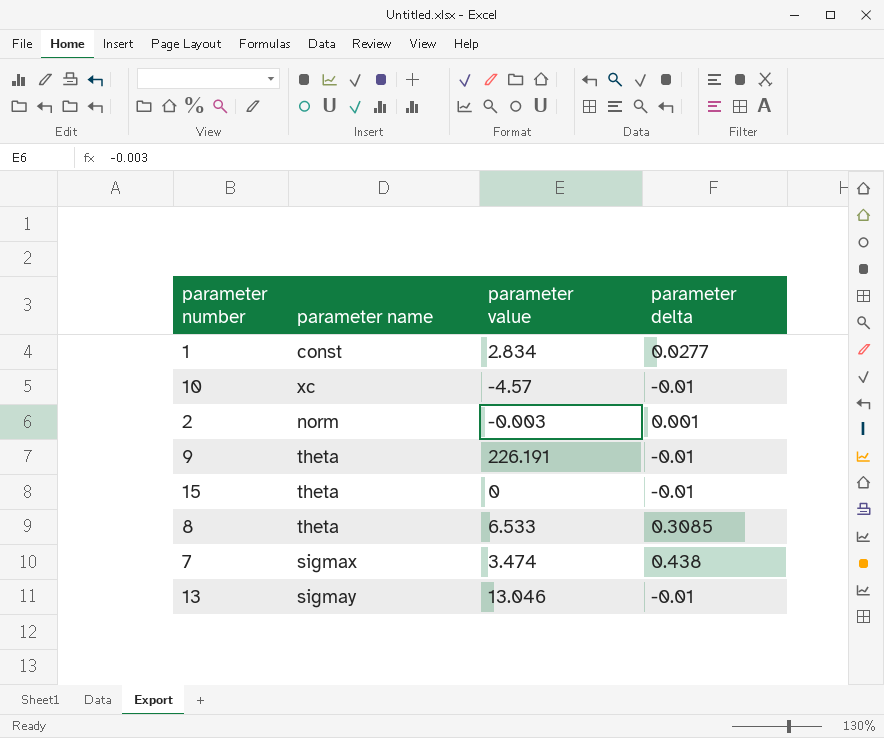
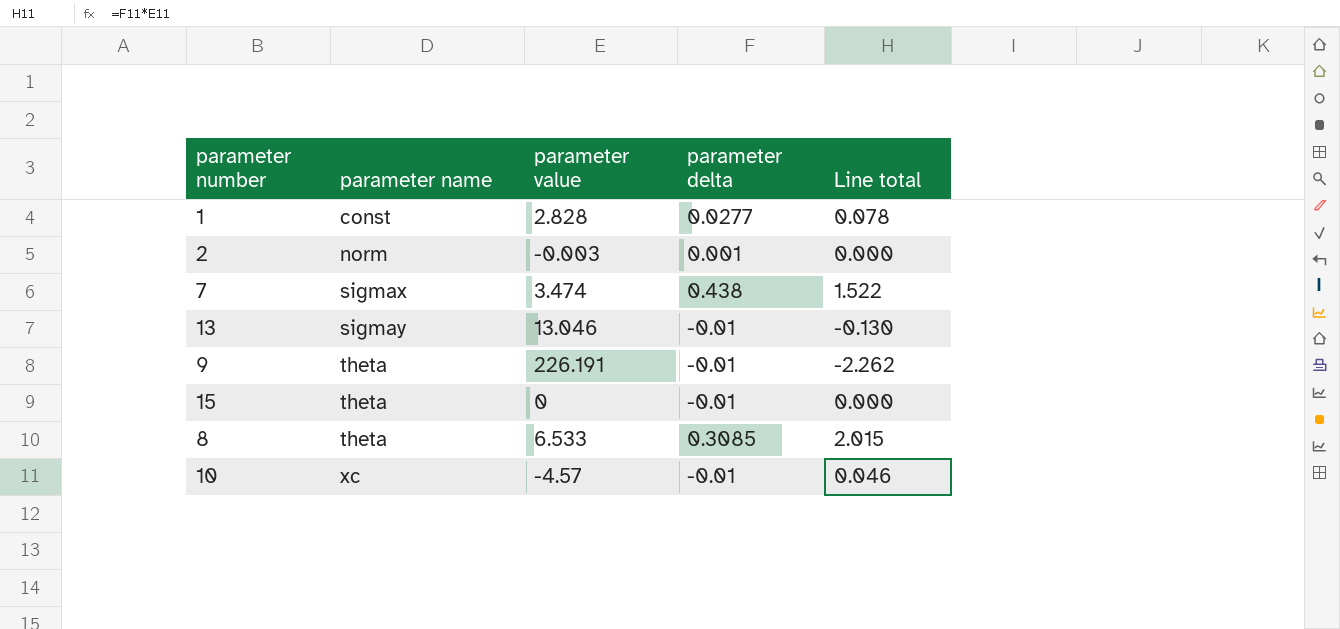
row order: none -> parameter name ascending
column Line total | formula: none -> [parameter value] * [parameter delta]
1 | parameter value: 2.834 -> 2.828

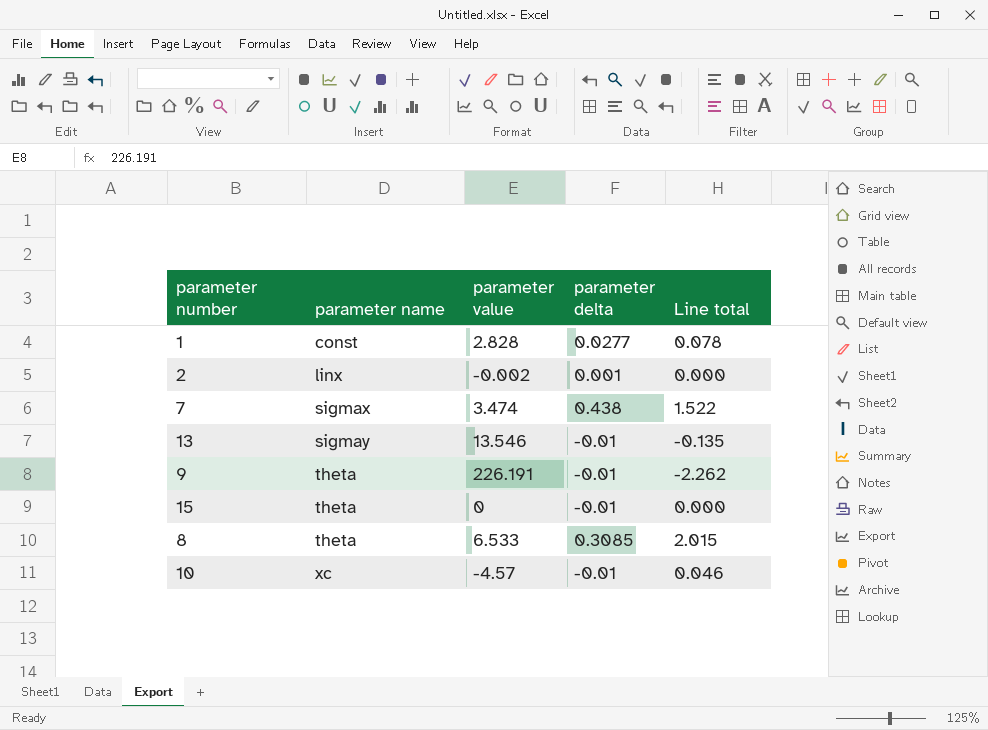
2 | parameter name: norm -> linx
2 | parameter value: -0.003 -> -0.002
13 | parameter value: 13.046 -> 13.546
13 | Line total: -0.130 -> -0.135

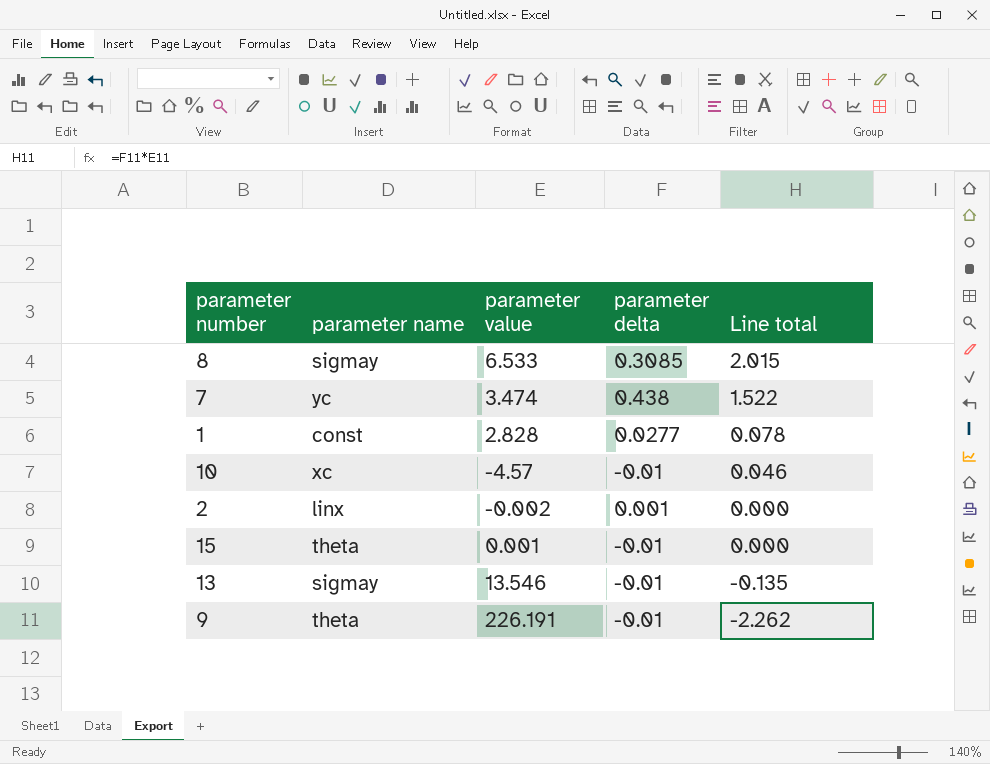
row order: parameter name ascending -> Line total descending
8 | parameter name: theta -> sigmay
7 | parameter name: sigmax -> yc
15 | parameter value: 0 -> 0.001

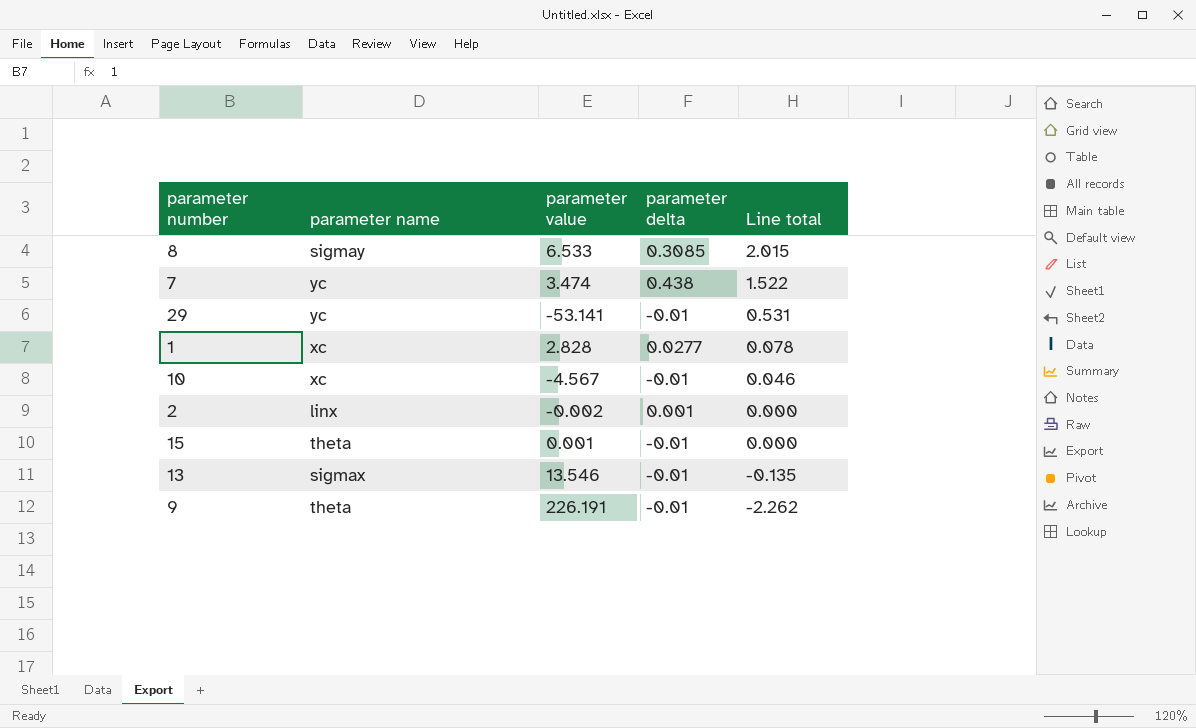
row 29: none -> yc | -53.141 | -0.01 | 0.531
1 | parameter name: const -> xc
10 | parameter value: -4.57 -> -4.567
13 | parameter name: sigmay -> sigmax

